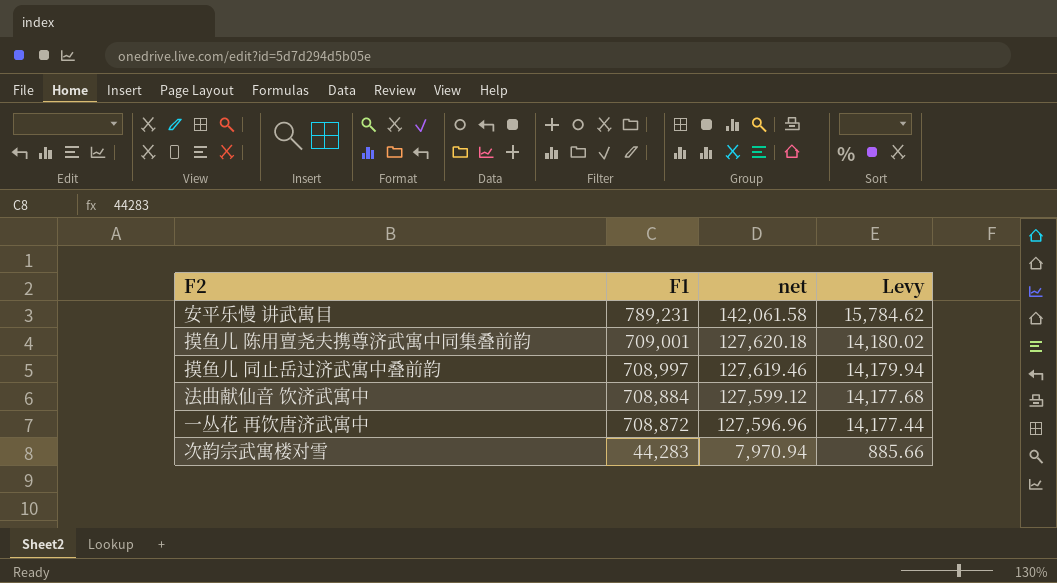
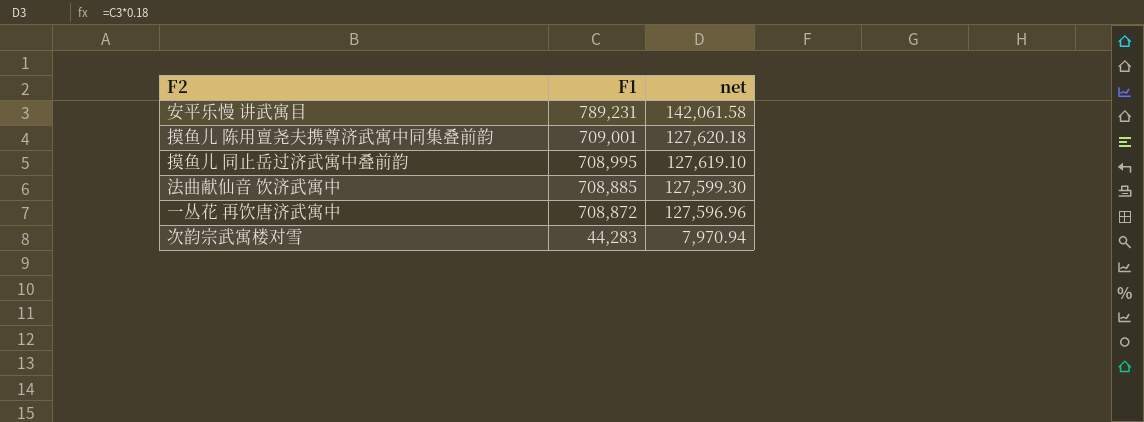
column Levy | formula: [F1] * 0.02 -> none
摸鱼儿 同止岳过济武寓中叠前韵 | F1: 708,997 -> 708,995
摸鱼儿 同止岳过济武寓中叠前韵 | net: 127,619.46 -> 127,619.10
法曲献仙音 饮济武寓中 | F1: 708,884 -> 708,885
法曲献仙音 饮济武寓中 | net: 127,599.12 -> 127,599.30

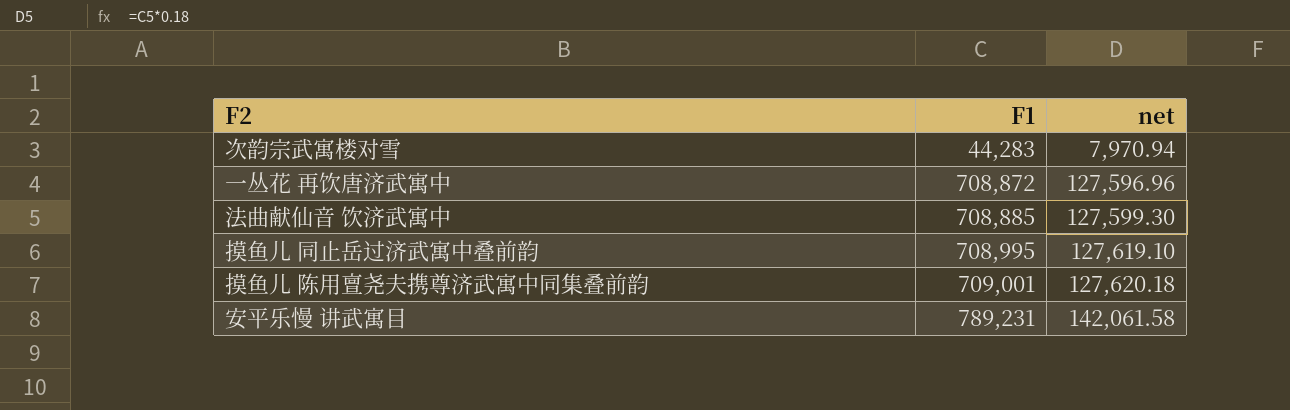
row order: F1 descending -> F1 ascending

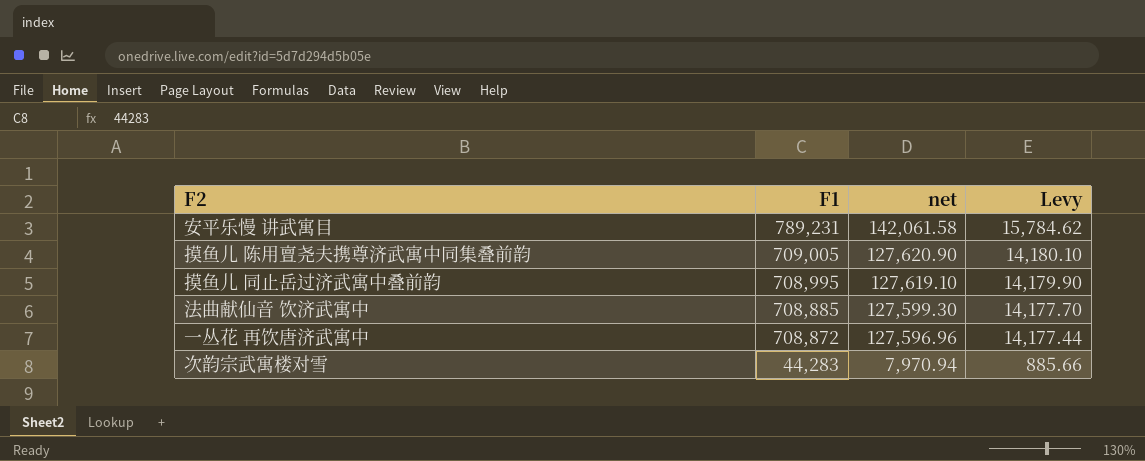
row order: F1 ascending -> F1 descending
column Levy | formula: none -> [F1] * 0.02
摸鱼儿 陈用亶尧夫携尊济武寓中同集叠前韵 | F1: 709,001 -> 709,005
摸鱼儿 陈用亶尧夫携尊济武寓中同集叠前韵 | net: 127,620.18 -> 127,620.90

